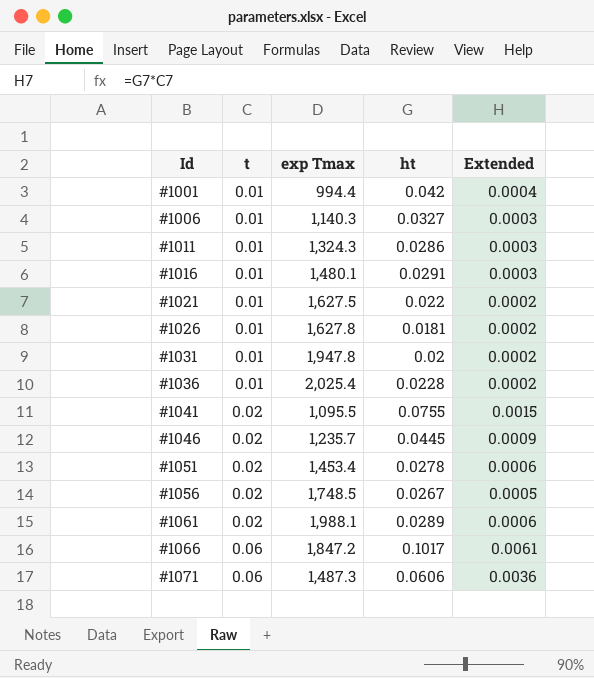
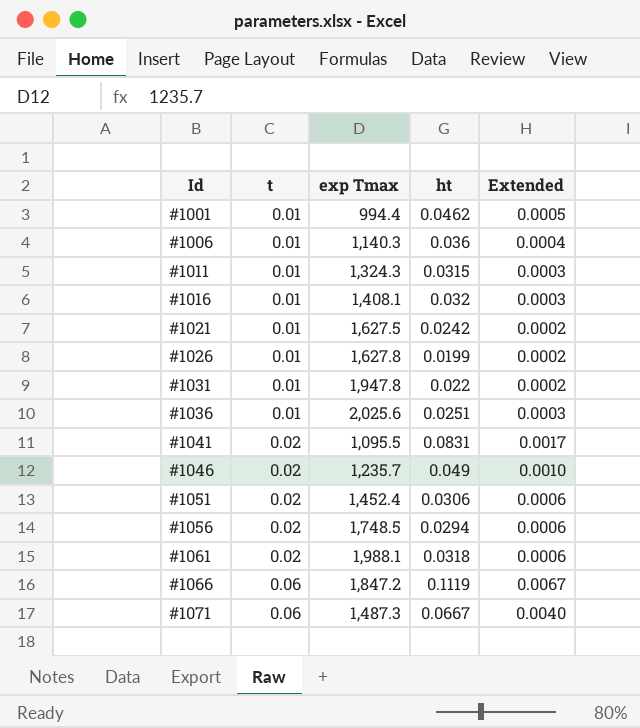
#1001 | ht: 0.042 -> 0.0462
#1001 | Extended: 0.0004 -> 0.0005
#1006 | ht: 0.0327 -> 0.036
#1006 | Extended: 0.0003 -> 0.0004
#1011 | ht: 0.0286 -> 0.0315
#1016 | exp Tmax: 1,480.1 -> 1,408.1
#1016 | ht: 0.0291 -> 0.032
#1021 | ht: 0.022 -> 0.0242
#1026 | ht: 0.0181 -> 0.0199
#1031 | ht: 0.02 -> 0.022
#1036 | exp Tmax: 2,025.4 -> 2,025.6
#1036 | ht: 0.0228 -> 0.0251
#1036 | Extended: 0.0002 -> 0.0003
#1041 | ht: 0.0755 -> 0.0831
#1041 | Extended: 0.0015 -> 0.0017
#1046 | ht: 0.0445 -> 0.049
#1046 | Extended: 0.0009 -> 0.0010
#1051 | exp Tmax: 1,453.4 -> 1,452.4
#1051 | ht: 0.0278 -> 0.0306
#1056 | ht: 0.0267 -> 0.0294
#1056 | Extended: 0.0005 -> 0.0006
#1061 | ht: 0.0289 -> 0.0318
#1066 | ht: 0.1017 -> 0.1119
#1066 | Extended: 0.0061 -> 0.0067
#1071 | ht: 0.0606 -> 0.0667
#1071 | Extended: 0.0036 -> 0.0040

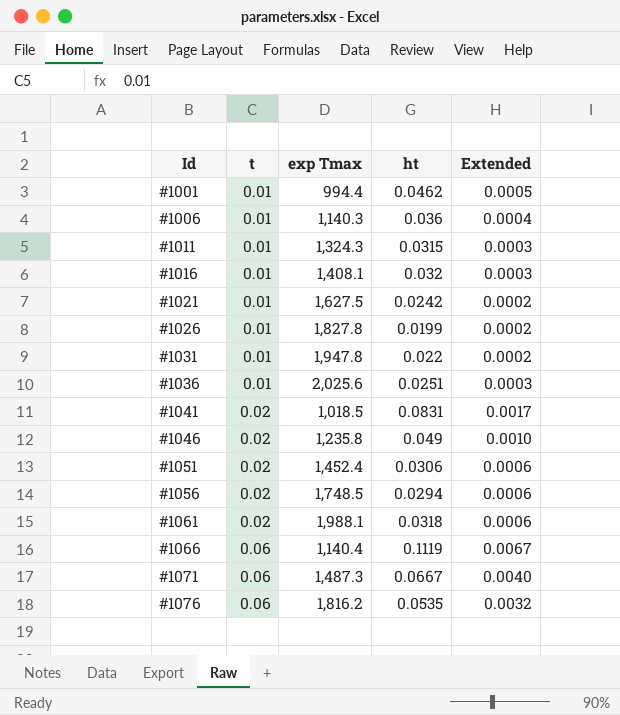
#1026 | exp Tmax: 1,627.8 -> 1,827.8
#1041 | exp Tmax: 1,095.5 -> 1,018.5
#1046 | exp Tmax: 1,235.7 -> 1,235.8
#1066 | exp Tmax: 1,847.2 -> 1,140.4
row #1076: none -> 0.06 | 1,816.2 | 0.0535 | 0.0032

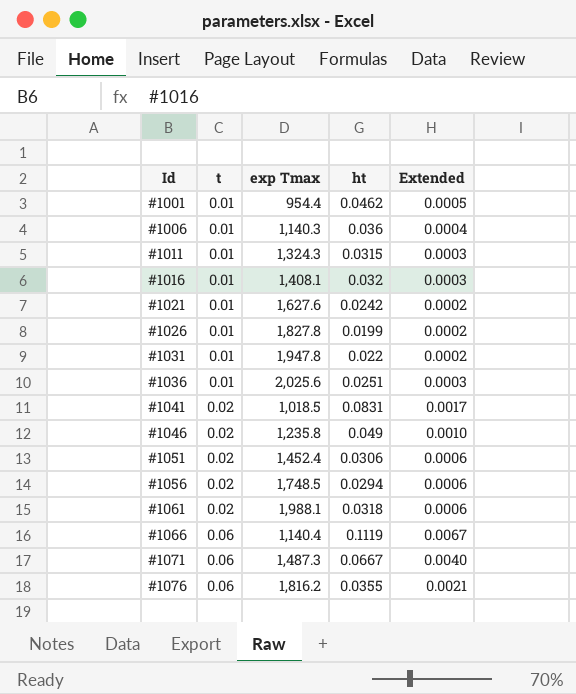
#1001 | exp Tmax: 994.4 -> 954.4
#1021 | exp Tmax: 1,627.5 -> 1,627.6
#1076 | ht: 0.0535 -> 0.0355
#1076 | Extended: 0.0032 -> 0.0021

